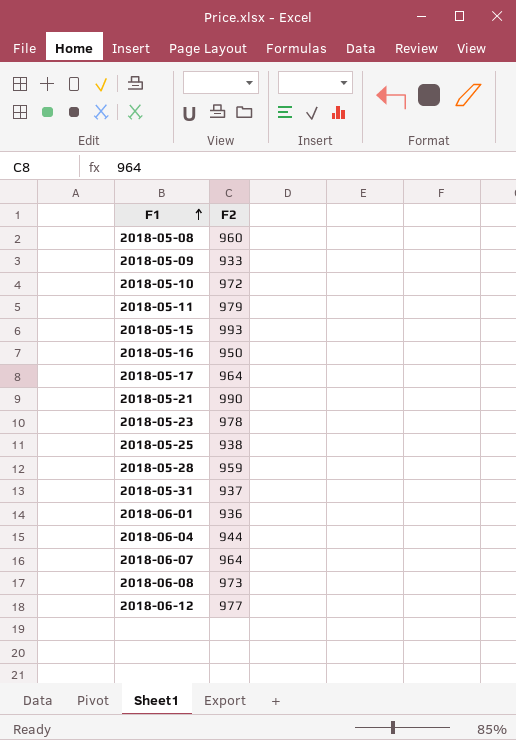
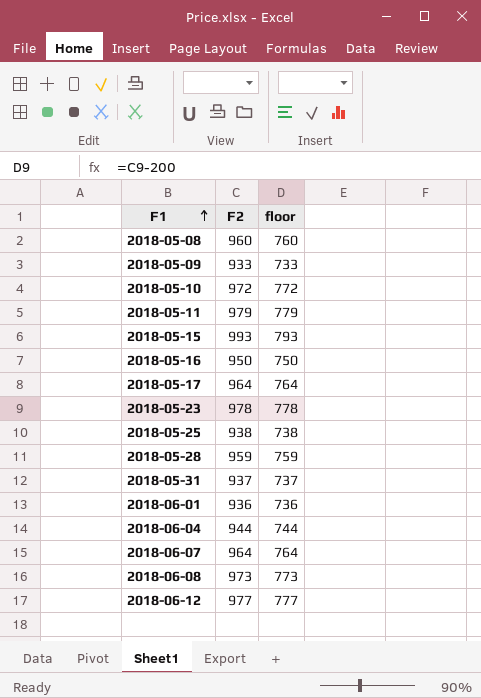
column floor | formula: none -> [F2] - 200
row 2018-05-21: 990 -> none

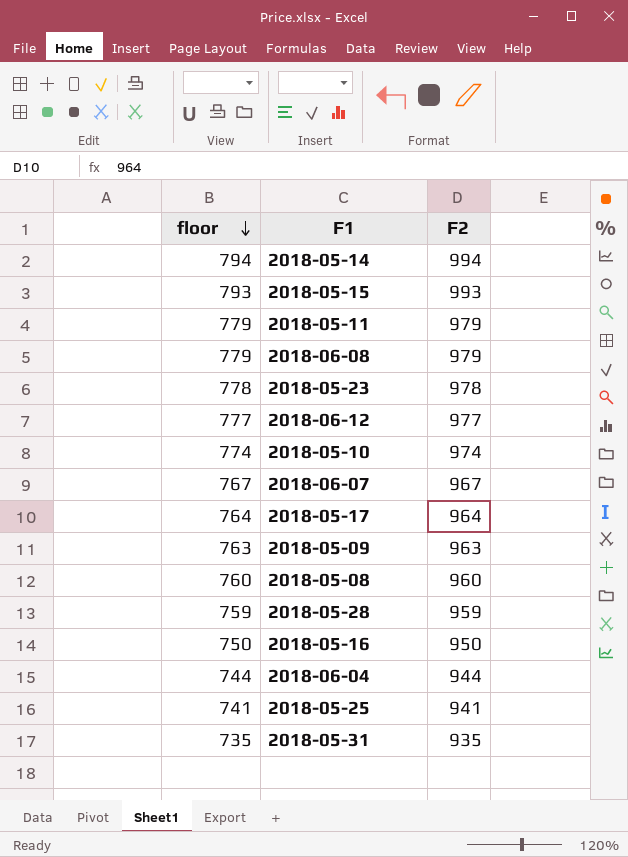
row order: F1 ascending -> floor descending
column floor | position: 3 -> 1
row 2018-06-01: 936 | 736 -> none
row 2018-05-14: none -> 794 | 994
2018-06-08 | floor: 773 -> 779
2018-06-08 | F2: 973 -> 979
2018-05-10 | floor: 772 -> 774
2018-05-10 | F2: 972 -> 974
2018-06-07 | floor: 764 -> 767
2018-06-07 | F2: 964 -> 967
2018-05-09 | floor: 733 -> 763
2018-05-09 | F2: 933 -> 963
2018-05-25 | floor: 738 -> 741
2018-05-25 | F2: 938 -> 941
2018-05-31 | floor: 737 -> 735
2018-05-31 | F2: 937 -> 935

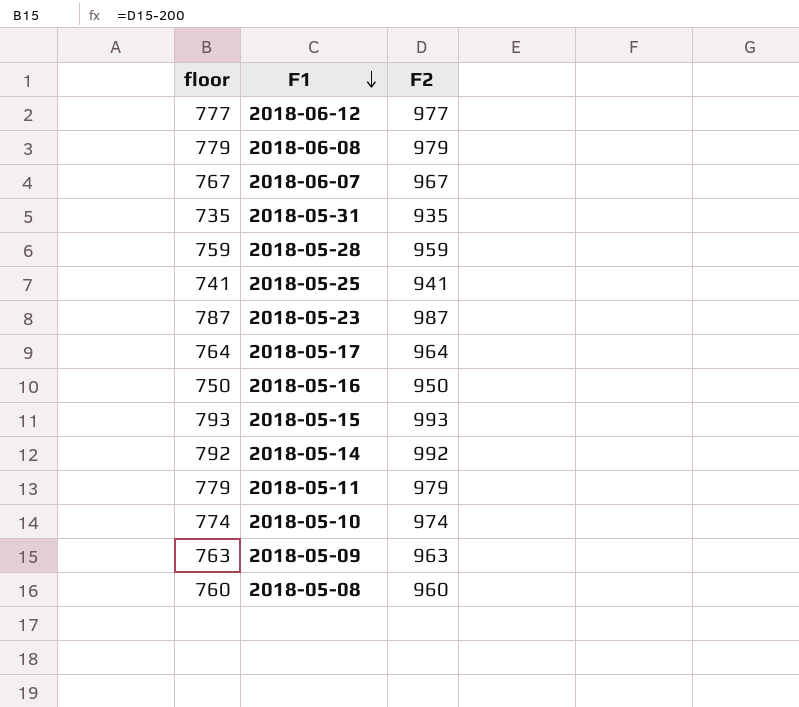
row order: floor descending -> F1 descending
row 2018-06-04: 744 | 944 -> none
2018-05-23 | floor: 778 -> 787
2018-05-23 | F2: 978 -> 987
2018-05-14 | floor: 794 -> 792
2018-05-14 | F2: 994 -> 992

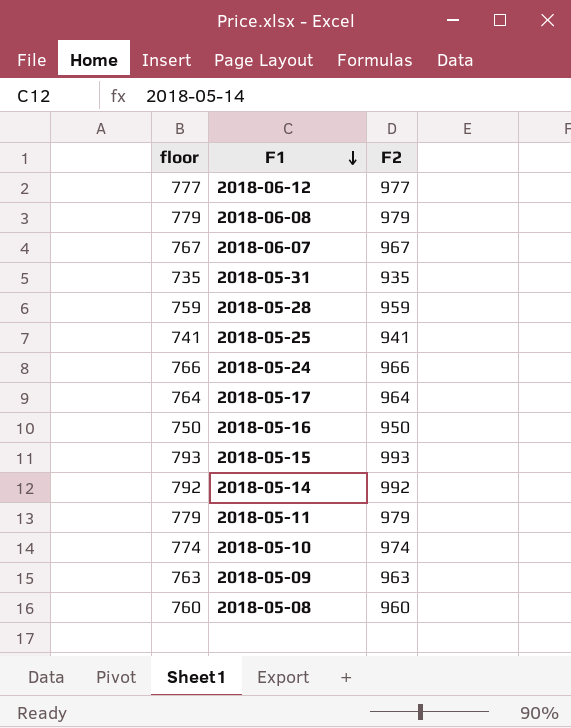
row 2018-05-23: 787 | 987 -> none
row 2018-05-24: none -> 766 | 966

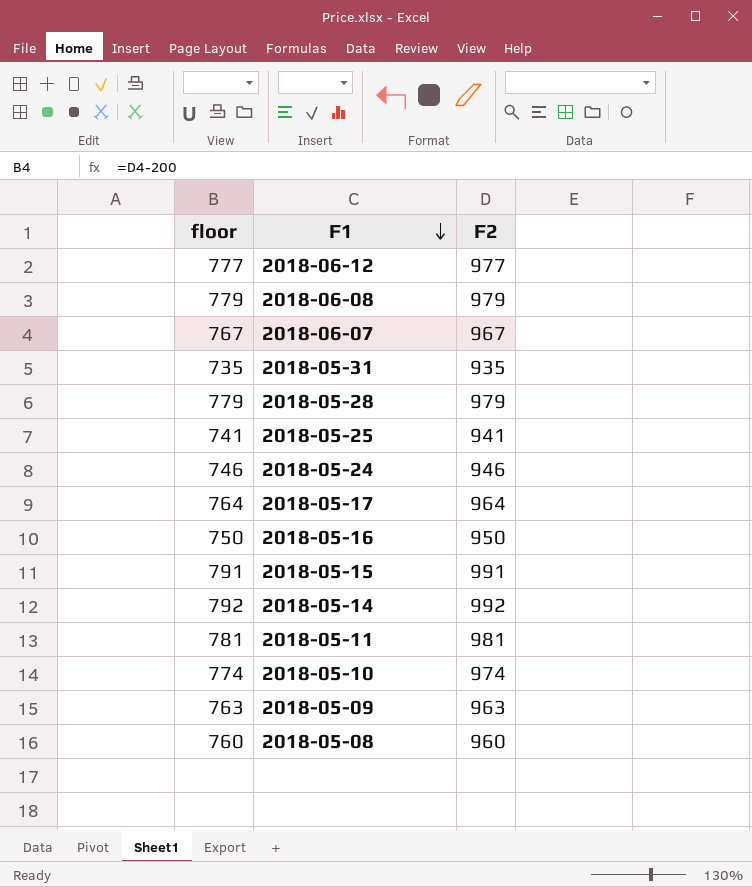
2018-05-28 | floor: 759 -> 779
2018-05-28 | F2: 959 -> 979
2018-05-24 | floor: 766 -> 746
2018-05-24 | F2: 966 -> 946
2018-05-15 | floor: 793 -> 791
2018-05-15 | F2: 993 -> 991
2018-05-11 | floor: 779 -> 781
2018-05-11 | F2: 979 -> 981

